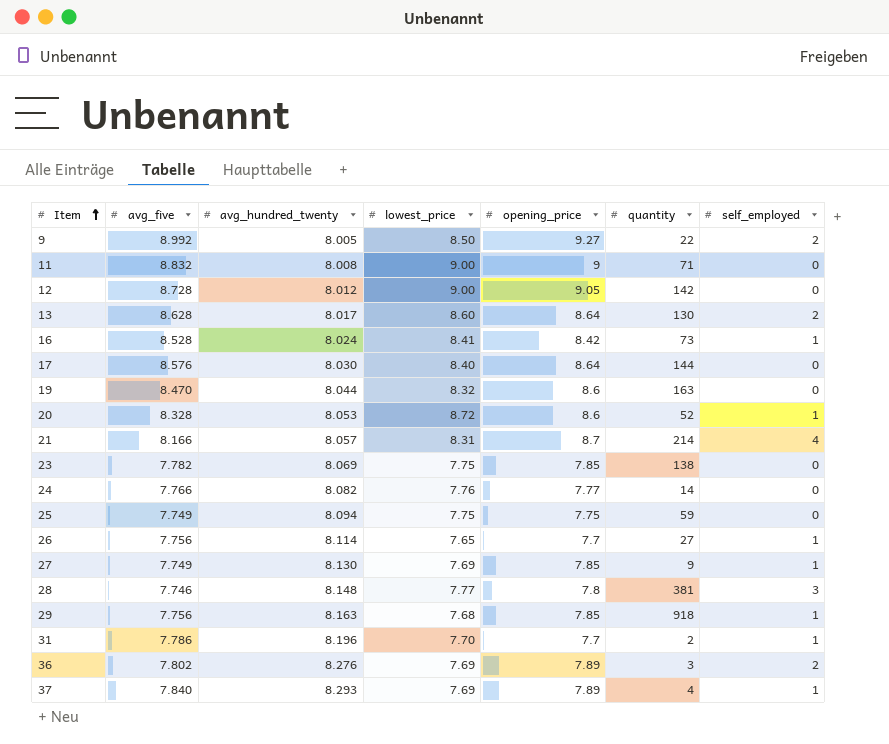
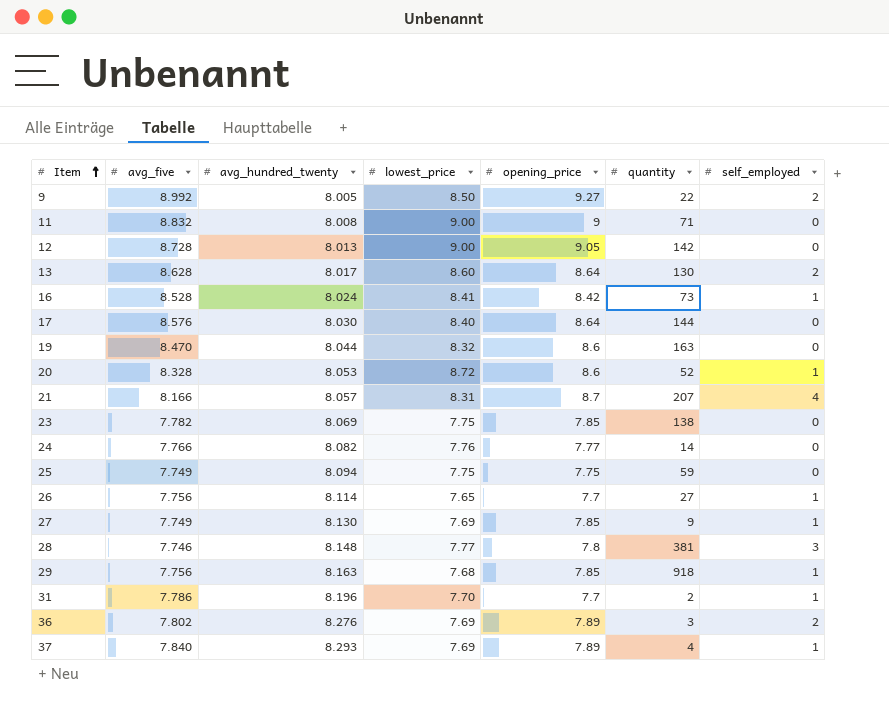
12 | avg_hundred_twenty: 8.012 -> 8.013
21 | quantity: 214 -> 207

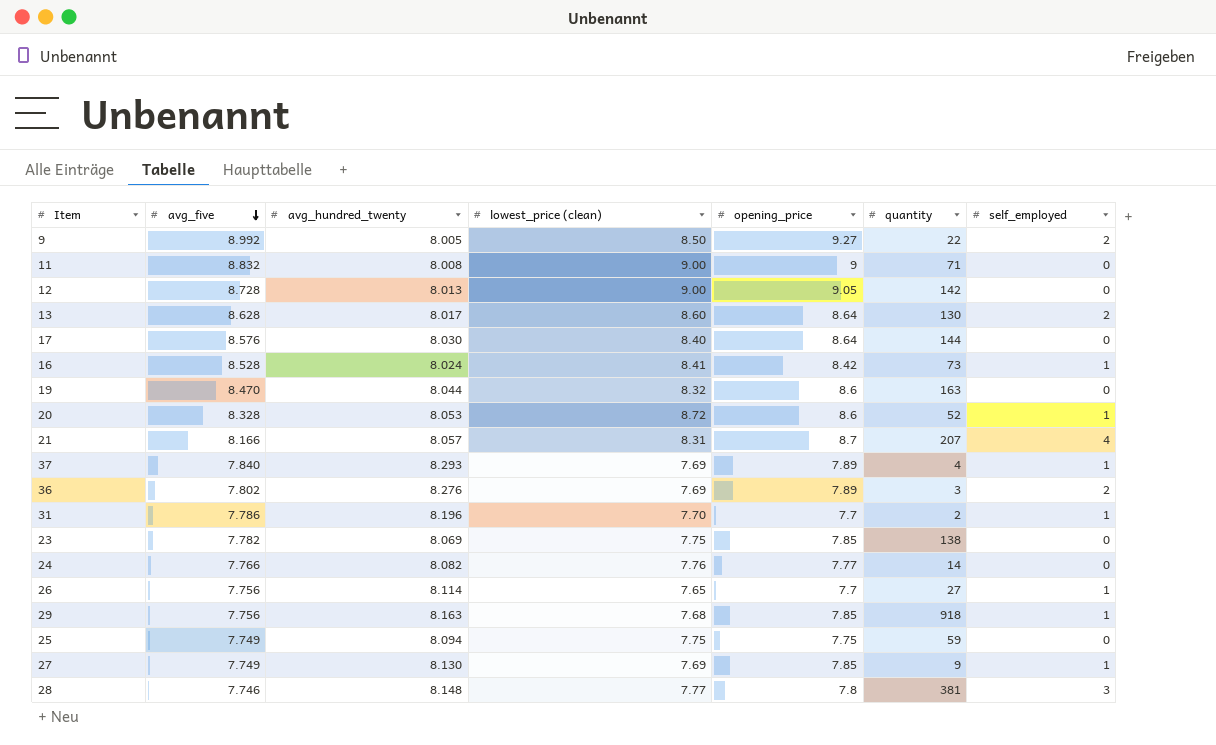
row order: Item ascending -> avg_five descending
column name: lowest_price -> lowest_price (clean)

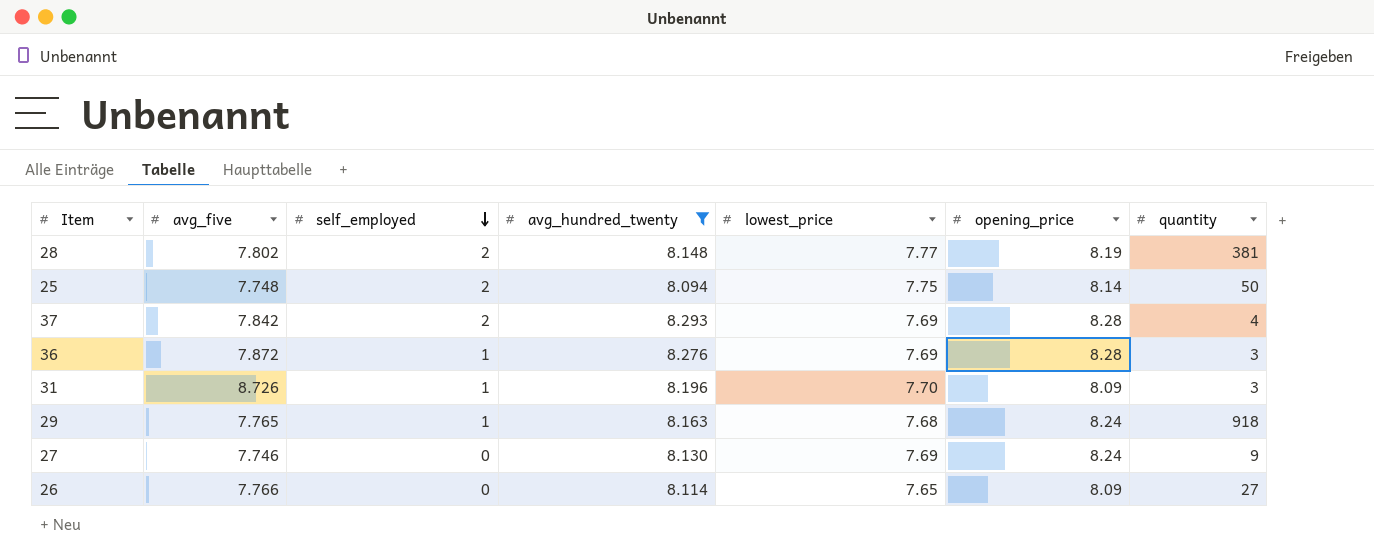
filter: none -> avg_hundred_twenty >= 8.094
row order: avg_five descending -> self_employed descending
column self_employed | position: 7 -> 3
column name: lowest_price (clean) -> lowest_price
28 | avg_five: 7.746 -> 7.802
28 | self_employed: 3 -> 2
28 | opening_price: 7.8 -> 8.19
25 | avg_five: 7.749 -> 7.748
25 | self_employed: 0 -> 2
25 | opening_price: 7.75 -> 8.14
25 | quantity: 59 -> 50
37 | avg_five: 7.840 -> 7.842
37 | self_employed: 1 -> 2
37 | opening_price: 7.89 -> 8.28
36 | avg_five: 7.802 -> 7.872
36 | self_employed: 2 -> 1
36 | opening_price: 7.89 -> 8.28
31 | avg_five: 7.786 -> 8.726
31 | opening_price: 7.7 -> 8.09
31 | quantity: 2 -> 3
29 | avg_five: 7.756 -> 7.765
29 | opening_price: 7.85 -> 8.24
27 | avg_five: 7.749 -> 7.746
27 | self_employed: 1 -> 0
27 | opening_price: 7.85 -> 8.24
26 | avg_five: 7.756 -> 7.766
26 | self_employed: 1 -> 0
26 | opening_price: 7.7 -> 8.09

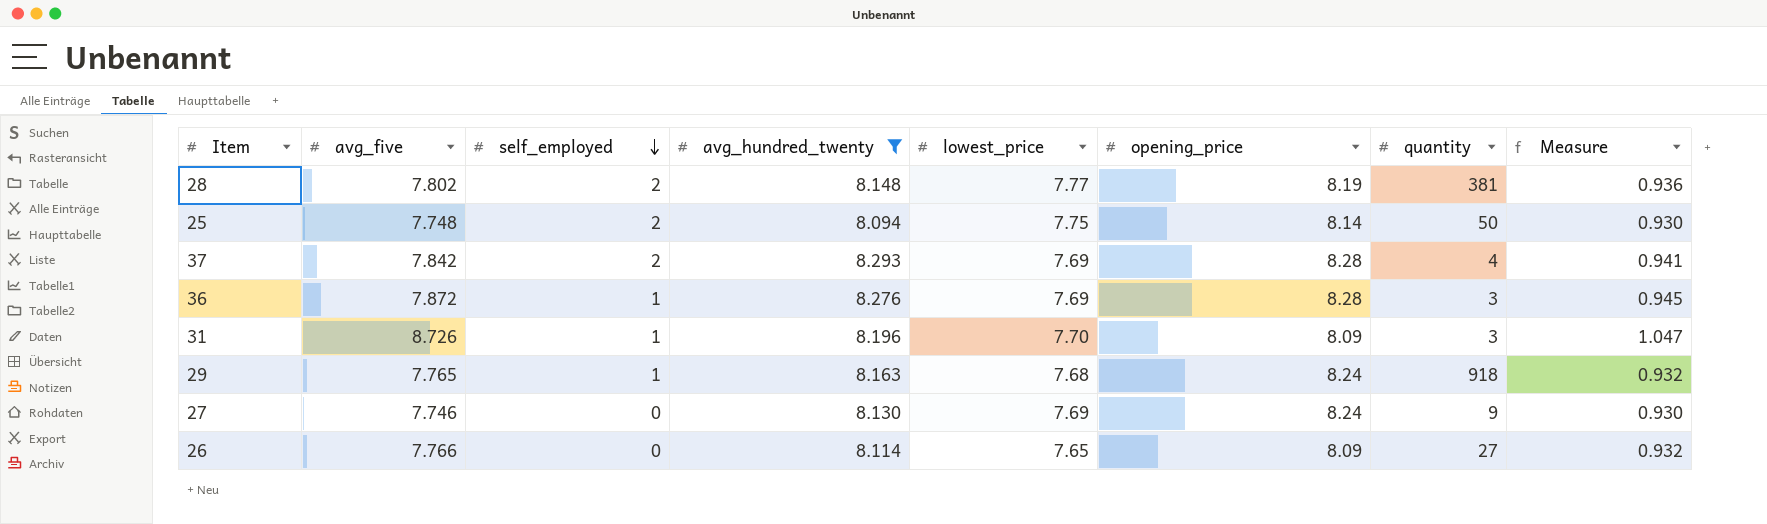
column Measure | formula: none -> [avg_five] * 0.12

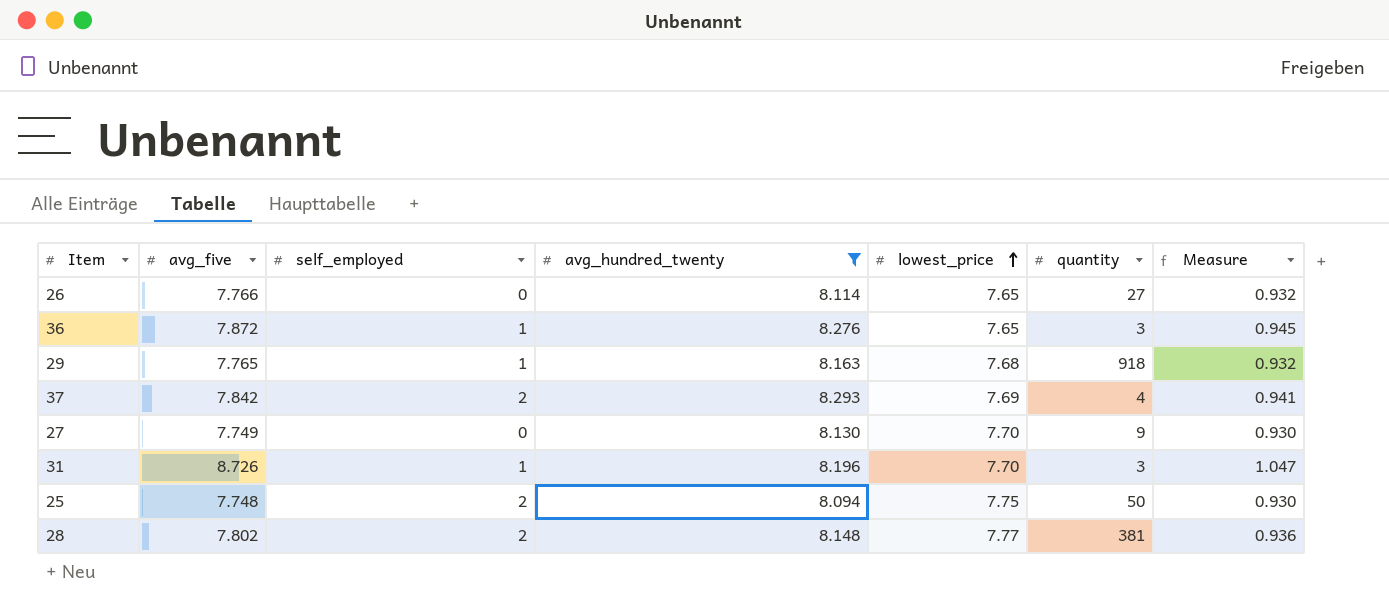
row order: self_employed descending -> lowest_price ascending
column opening_price | position: 6 -> none
36 | lowest_price: 7.69 -> 7.65
27 | avg_five: 7.746 -> 7.749
27 | lowest_price: 7.69 -> 7.70

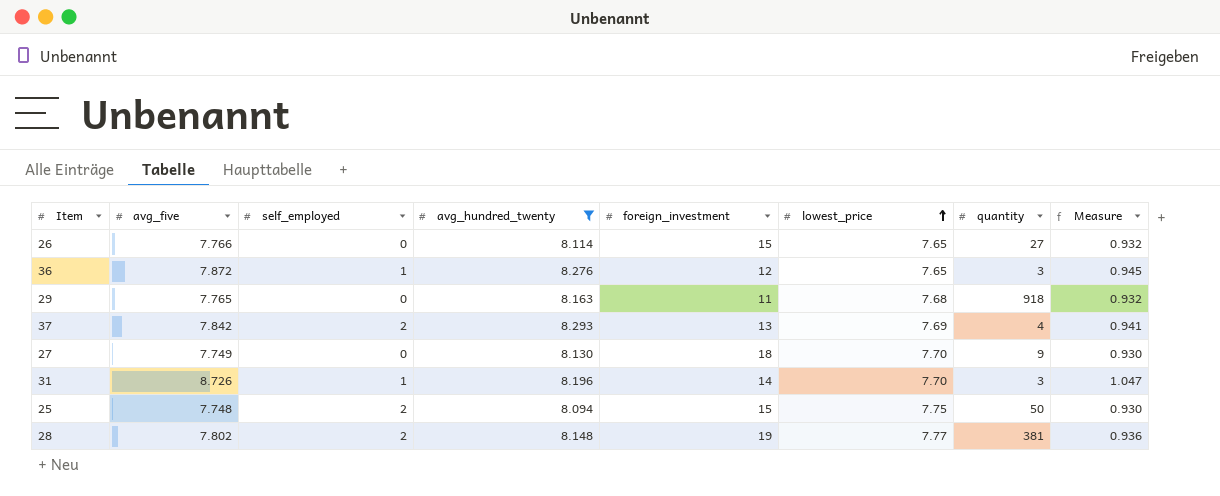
column foreign_investment | position: none -> 5
29 | self_employed: 1 -> 0

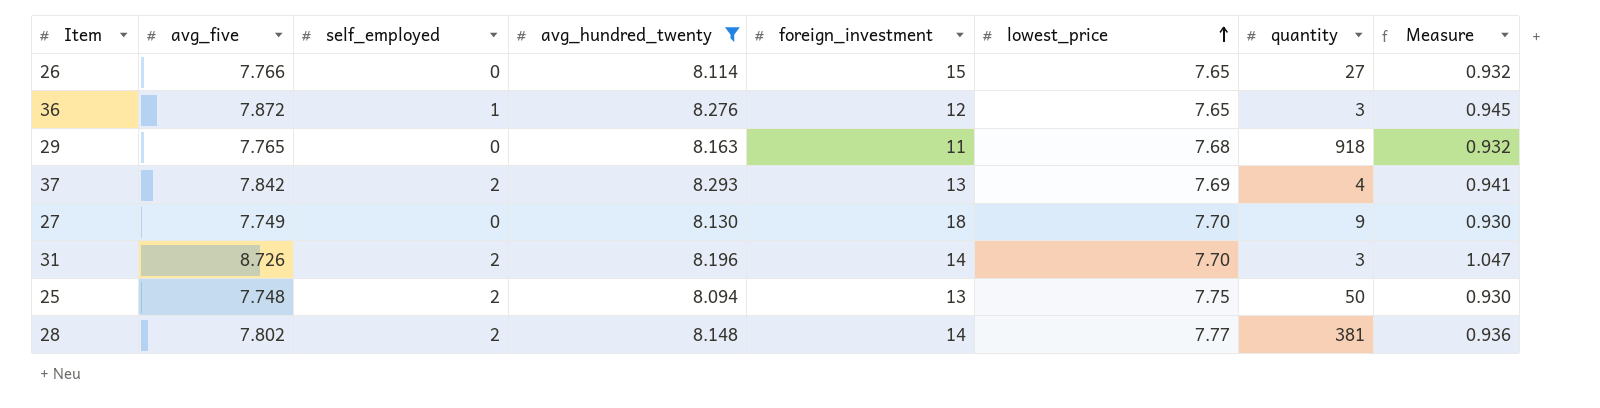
31 | self_employed: 1 -> 2
25 | foreign_investment: 15 -> 13
28 | foreign_investment: 19 -> 14

